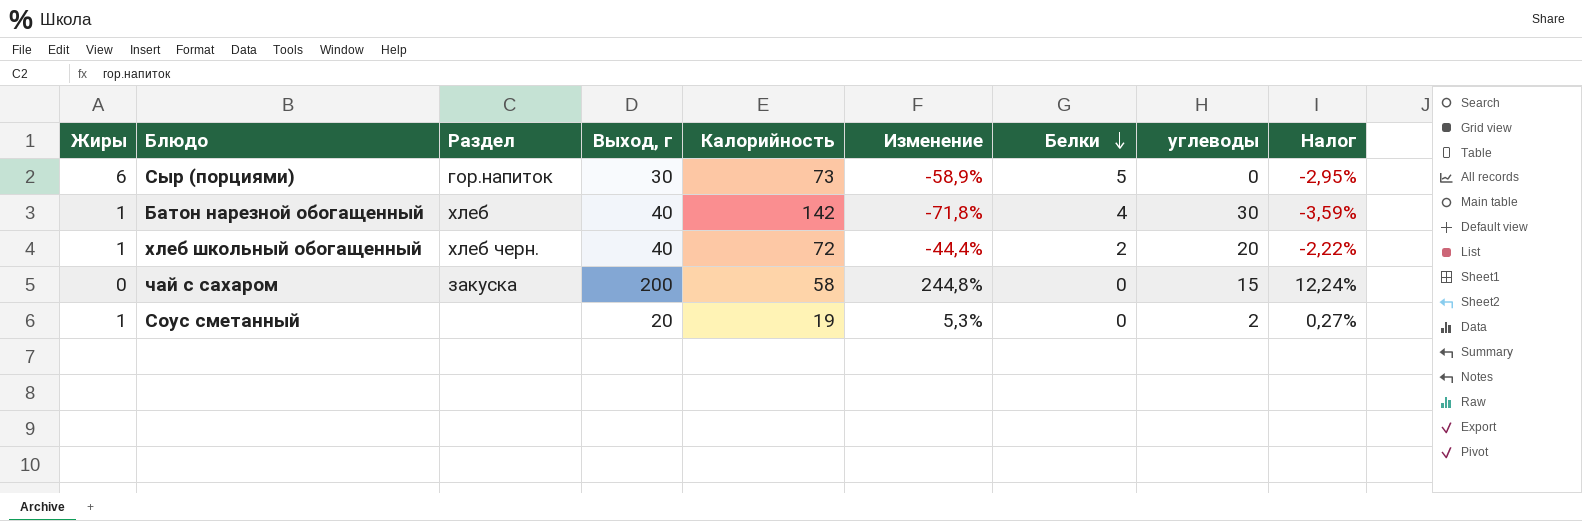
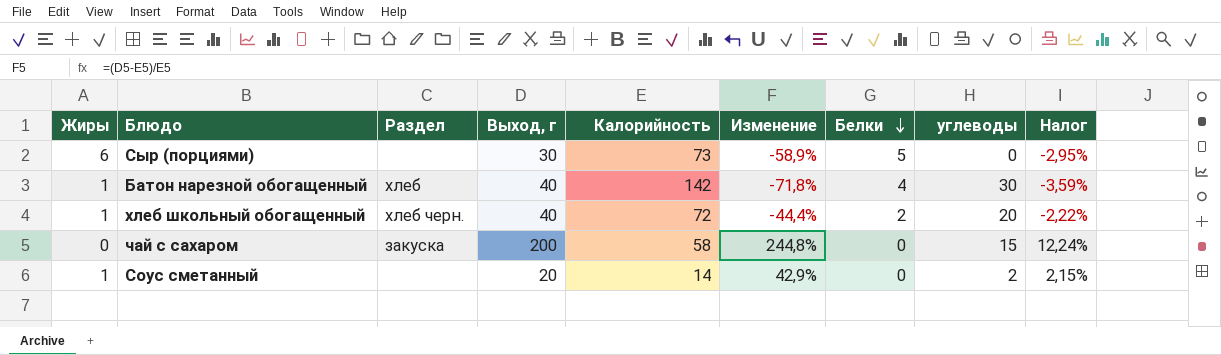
Сыр (порциями) | Раздел: гор.напиток -> none
Соус сметанный | Калорийность: 19 -> 14
Соус сметанный | Изменение: 5,3% -> 42,9%
Соус сметанный | Налог: 0,27% -> 2,15%

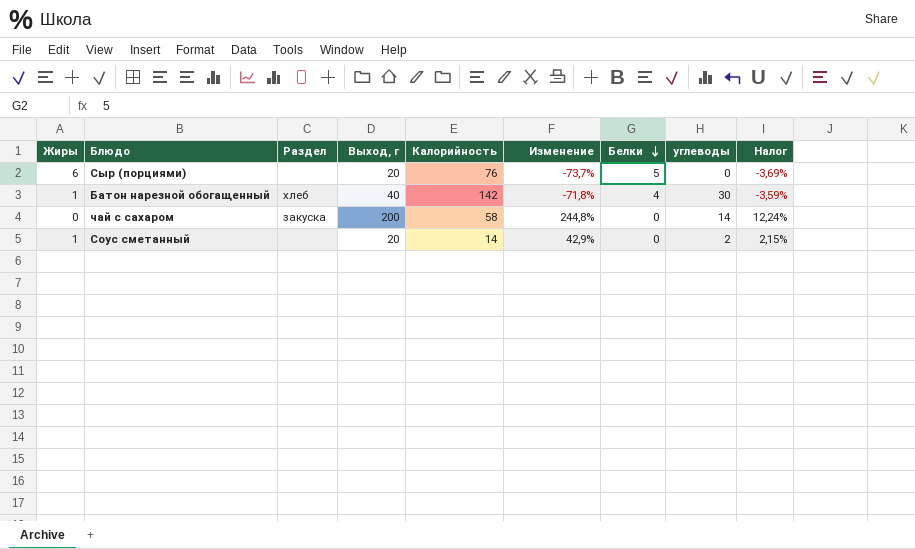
row хлеб школьный обогащенный: 1 | хлеб черн. | 40 | 72 | -44,4% | 2 | 20 | -2,22% -> none
Сыр (порциями) | Выход, г: 30 -> 20
Сыр (порциями) | Калорийность: 73 -> 76
Сыр (порциями) | Изменение: -58,9% -> -73,7%
Сыр (порциями) | Налог: -2,95% -> -3,69%
чай с сахаром | углеводы: 15 -> 14

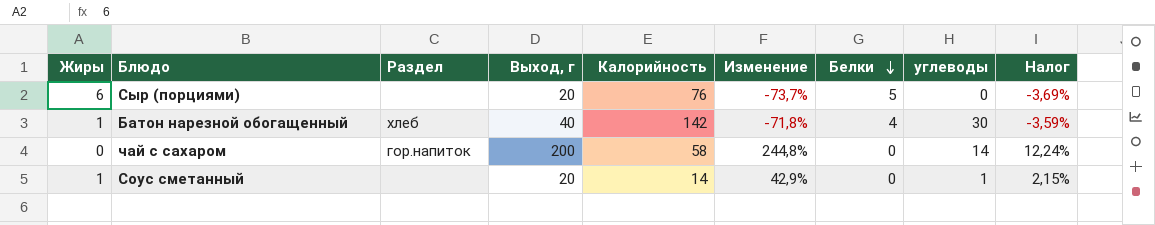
чай с сахаром | Раздел: закуска -> гор.напиток
Соус сметанный | углеводы: 2 -> 1

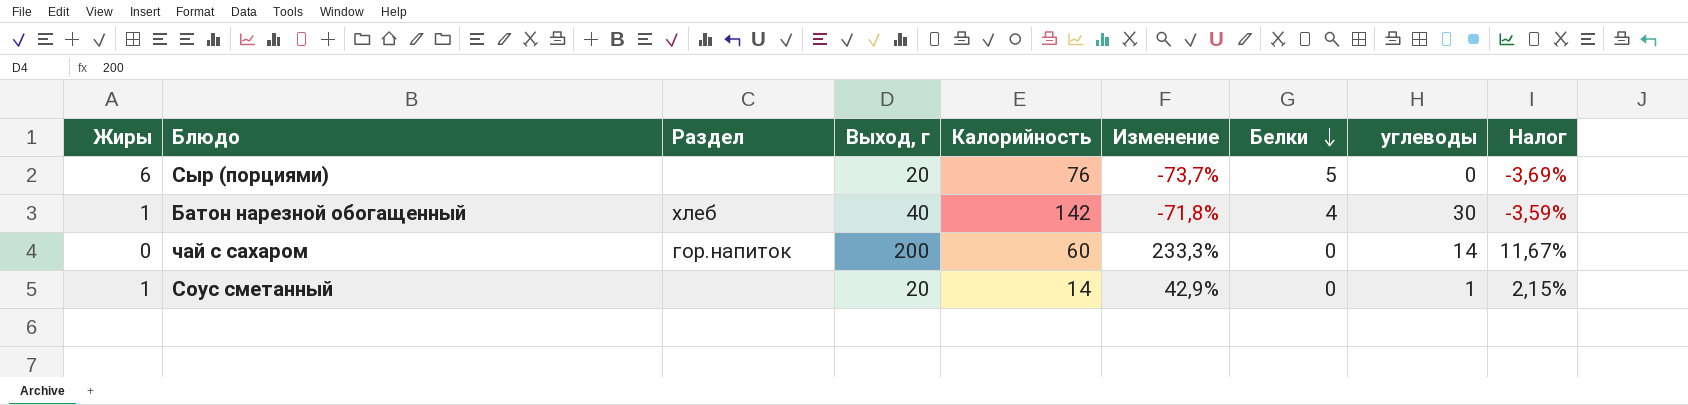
чай с сахаром | Калорийность: 58 -> 60
чай с сахаром | Изменение: 244,8% -> 233,3%
чай с сахаром | Налог: 12,24% -> 11,67%

